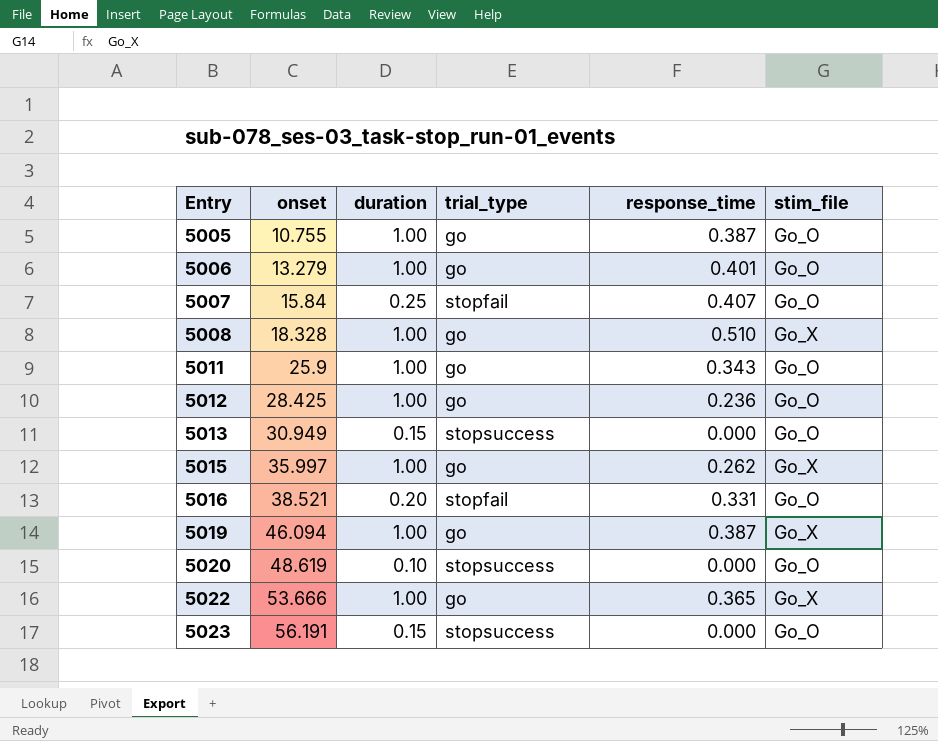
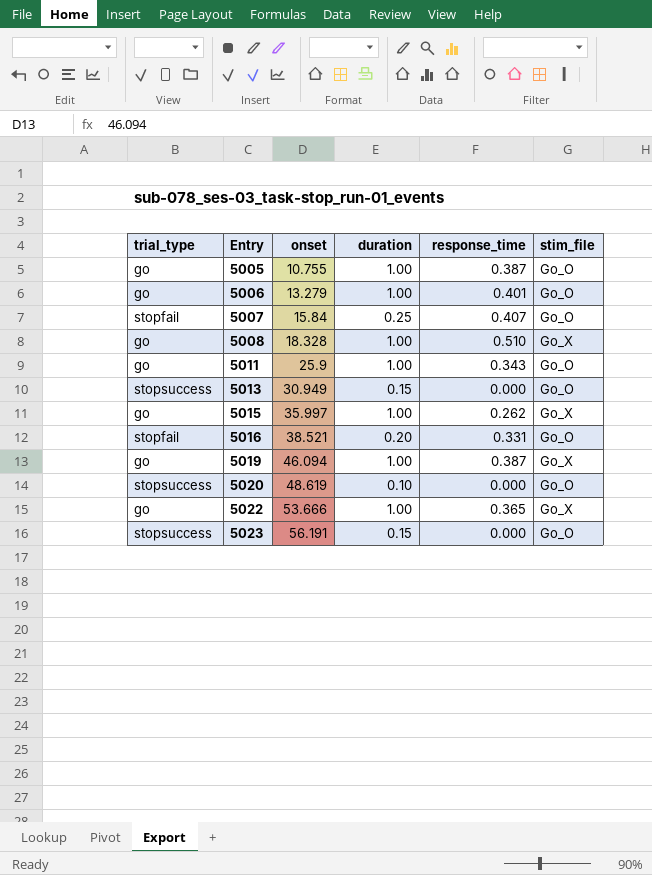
column trial_type | position: 4 -> 1
row 5012: 28.425 | 1.00 | go | 0.236 | Go_O -> none

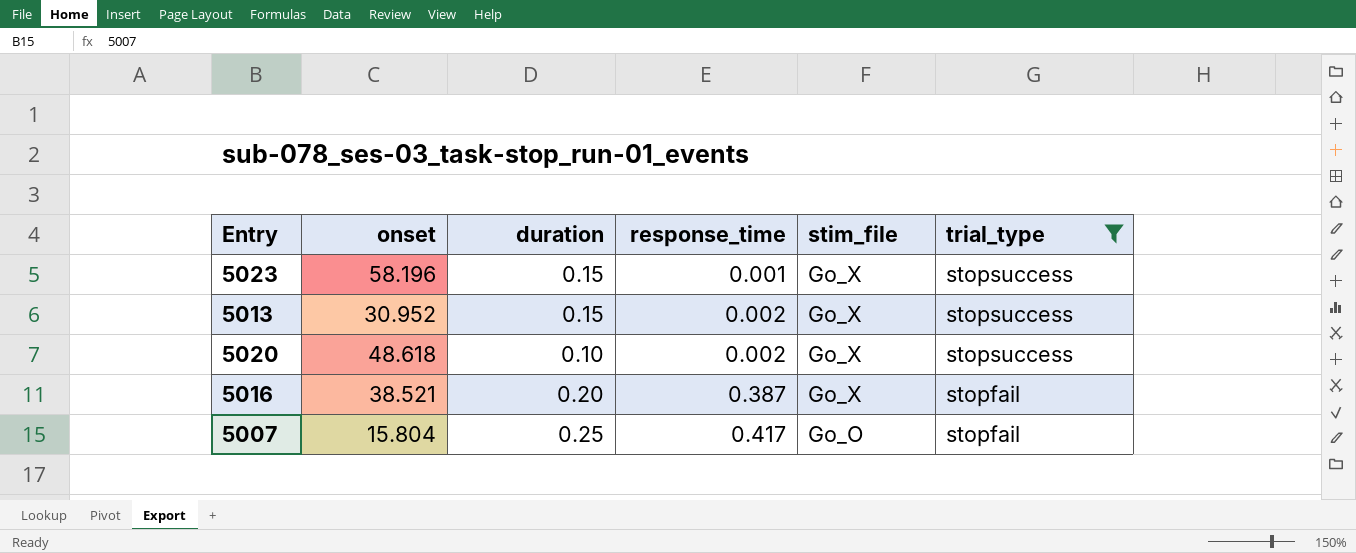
filter: none -> trial_type != go
row order: Entry ascending -> response_time ascending
column trial_type | position: 1 -> 6
5023 | onset: 56.191 -> 58.196
5023 | response_time: 0.000 -> 0.001
5023 | stim_file: Go_O -> Go_X
5013 | onset: 30.949 -> 30.952
5013 | response_time: 0.000 -> 0.002
5013 | stim_file: Go_O -> Go_X
5020 | onset: 48.619 -> 48.618
5020 | response_time: 0.000 -> 0.002
5020 | stim_file: Go_O -> Go_X
5016 | response_time: 0.331 -> 0.387
5016 | stim_file: Go_O -> Go_X
5007 | onset: 15.84 -> 15.804
5007 | response_time: 0.407 -> 0.417

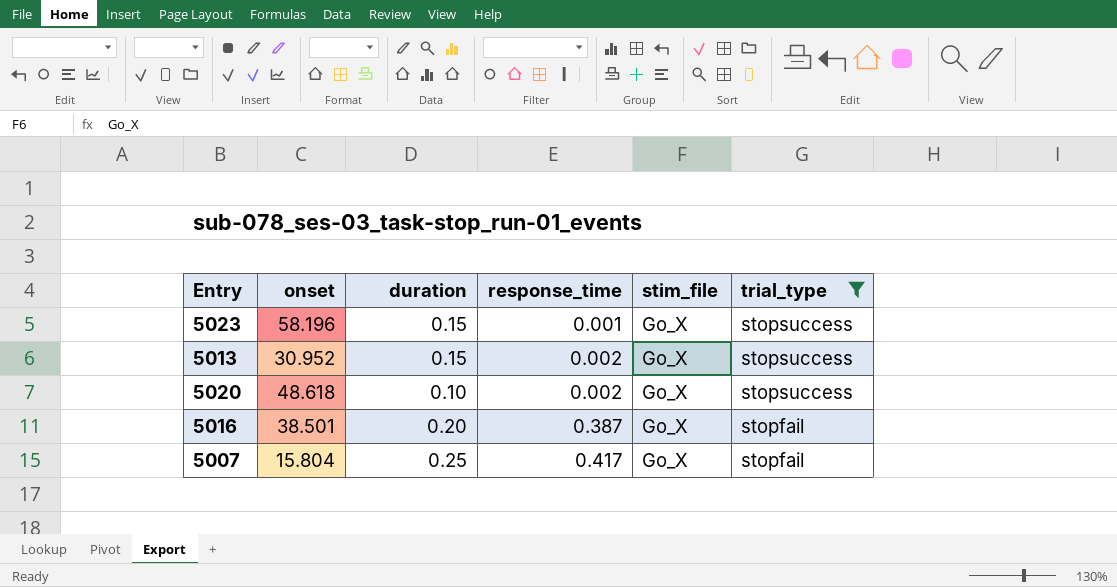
5016 | onset: 38.521 -> 38.501
5007 | stim_file: Go_O -> Go_X

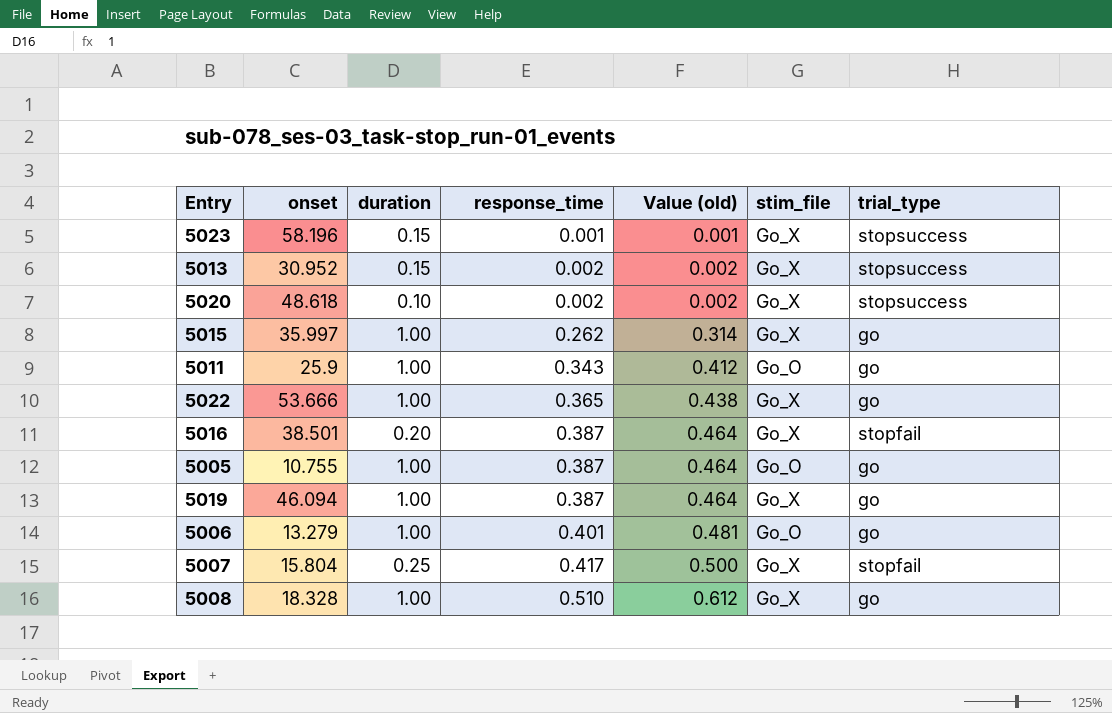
filter: trial_type != go -> none
column Value (old) | formula: none -> [response_time] * 1.2

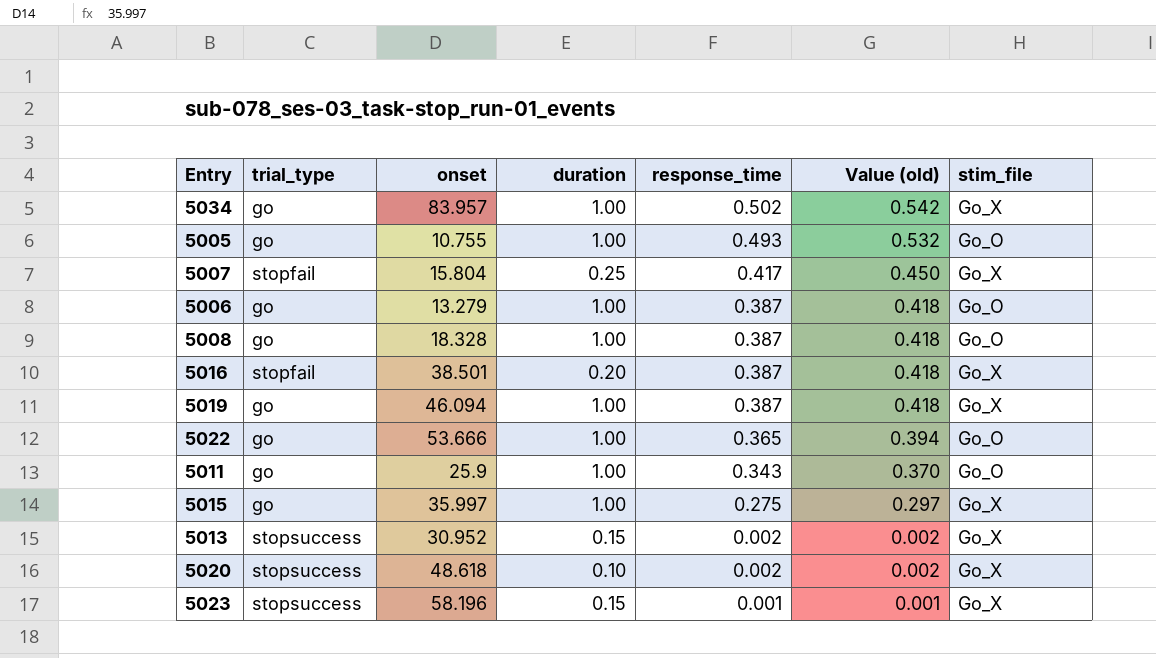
row order: response_time ascending -> response_time descending
column trial_type | position: 7 -> 2
column Value (old) | formula: [response_time] * 1.2 -> [response_time] * 1.08
row 5034: none -> go | 83.957 | 1.00 | 0.502 | 0.542 | Go_X
5005 | response_time: 0.387 -> 0.493
5006 | response_time: 0.401 -> 0.387
5008 | response_time: 0.510 -> 0.387
5008 | stim_file: Go_X -> Go_O
5022 | stim_file: Go_X -> Go_O
5015 | response_time: 0.262 -> 0.275

